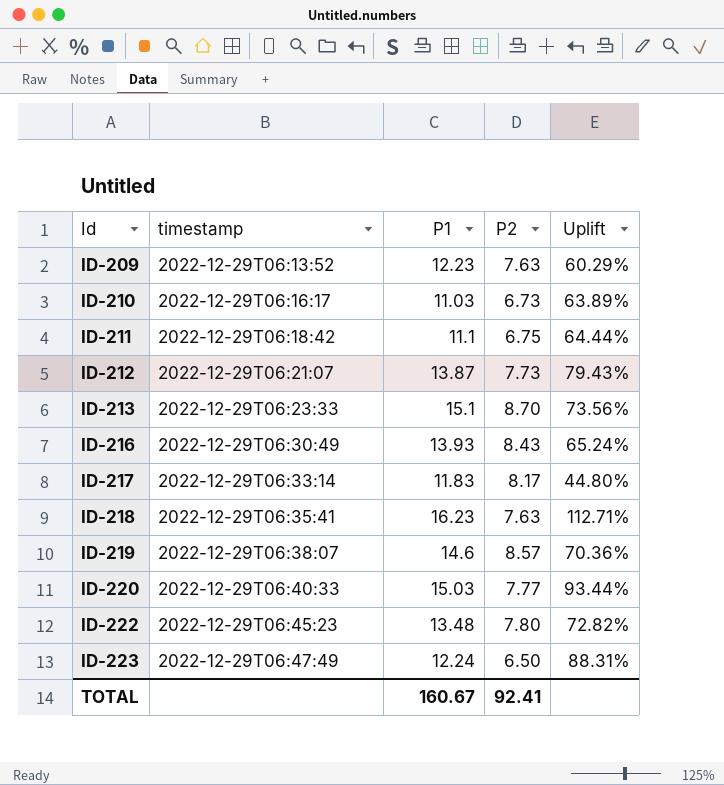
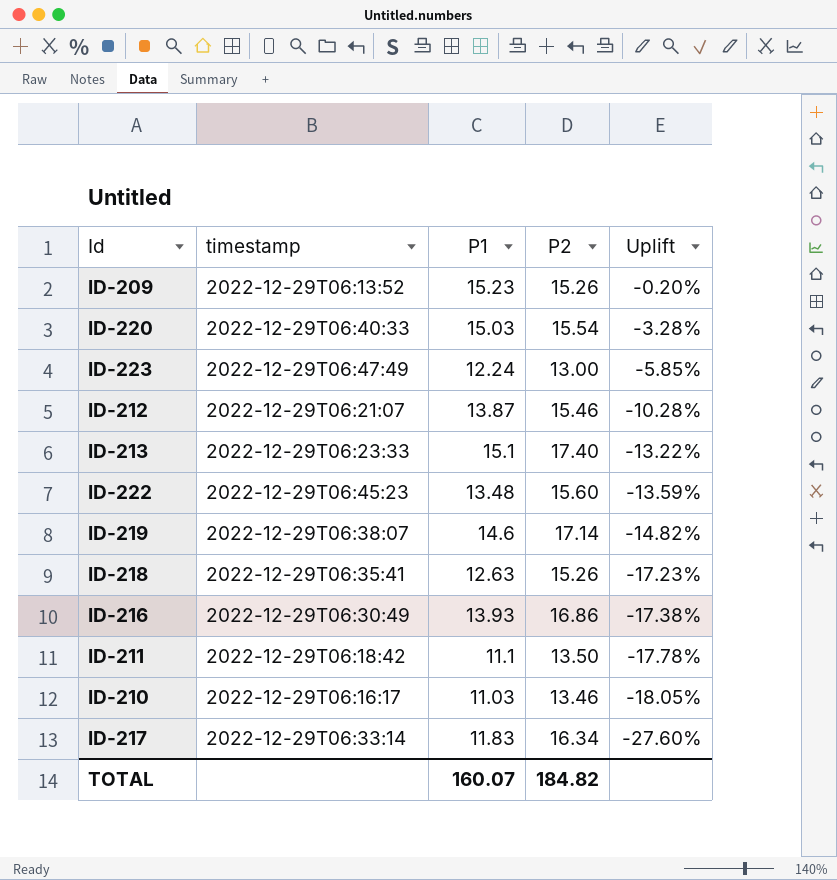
row order: Id ascending -> Uplift descending
ID-209 | P1: 12.23 -> 15.23
ID-209 | P2: 7.63 -> 15.26
ID-209 | Uplift: 60.29% -> -0.20%
ID-220 | P2: 7.77 -> 15.54
ID-220 | Uplift: 93.44% -> -3.28%
ID-223 | P2: 6.50 -> 13.00
ID-223 | Uplift: 88.31% -> -5.85%
ID-212 | P2: 7.73 -> 15.46
ID-212 | Uplift: 79.43% -> -10.28%
ID-213 | P2: 8.70 -> 17.40
ID-213 | Uplift: 73.56% -> -13.22%
ID-222 | P2: 7.80 -> 15.60
ID-222 | Uplift: 72.82% -> -13.59%
ID-219 | P2: 8.57 -> 17.14
ID-219 | Uplift: 70.36% -> -14.82%
ID-218 | P1: 16.23 -> 12.63
ID-218 | P2: 7.63 -> 15.26
ID-218 | Uplift: 112.71% -> -17.23%
ID-216 | P2: 8.43 -> 16.86
ID-216 | Uplift: 65.24% -> -17.38%
ID-211 | P2: 6.75 -> 13.50
ID-211 | Uplift: 64.44% -> -17.78%
ID-210 | P2: 6.73 -> 13.46
ID-210 | Uplift: 63.89% -> -18.05%
ID-217 | P2: 8.17 -> 16.34
ID-217 | Uplift: 44.80% -> -27.60%
TOTAL | P1: 160.67 -> 160.07
TOTAL | P2: 92.41 -> 184.82

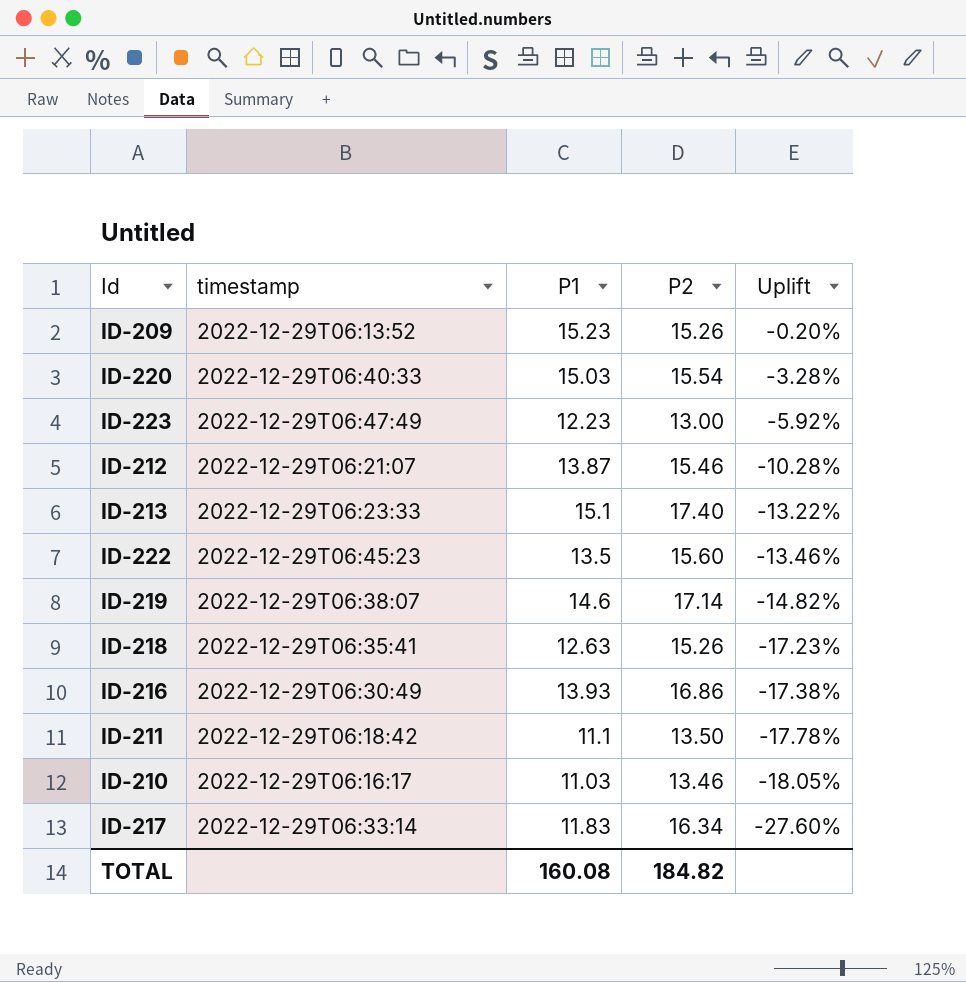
ID-223 | P1: 12.24 -> 12.23
ID-223 | Uplift: -5.85% -> -5.92%
ID-222 | P1: 13.48 -> 13.5
ID-222 | Uplift: -13.59% -> -13.46%
TOTAL | P1: 160.07 -> 160.08

